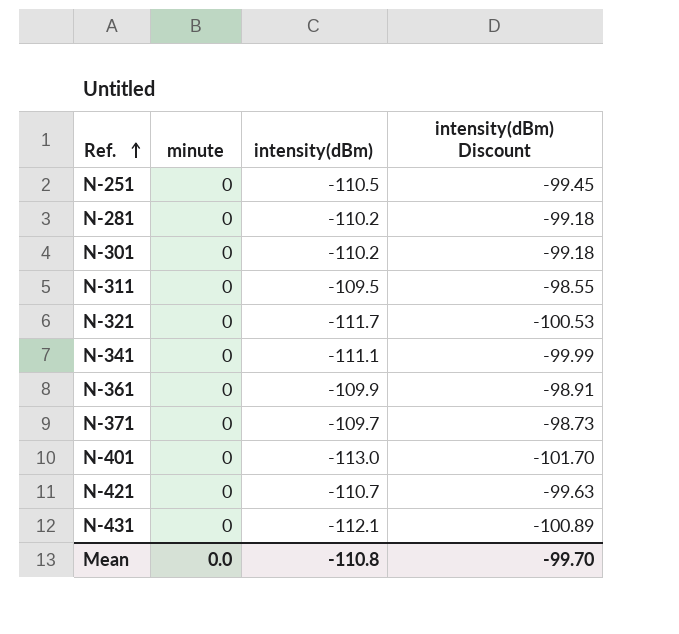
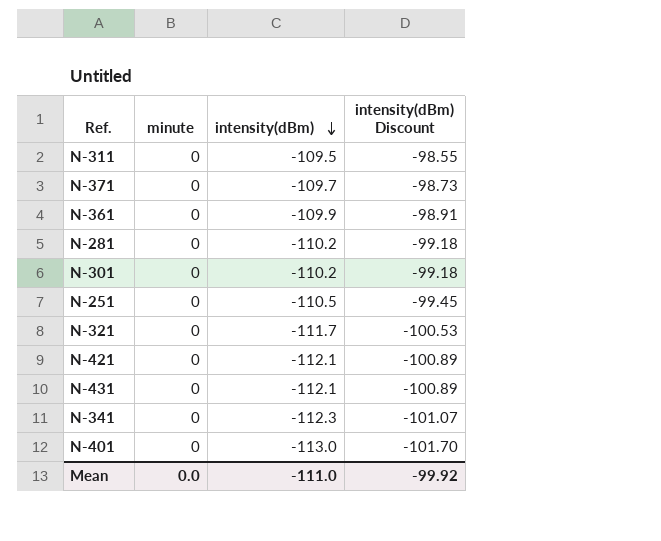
row order: Ref. ascending -> intensity(dBm) descending
N-421 | intensity(dBm): -110.7 -> -112.1
N-421 | intensity(dBm) Discount: -99.63 -> -100.89
N-341 | intensity(dBm): -111.1 -> -112.3
N-341 | intensity(dBm) Discount: -99.99 -> -101.07
Mean | intensity(dBm): -110.8 -> -111.0
Mean | intensity(dBm) Discount: -99.70 -> -99.92

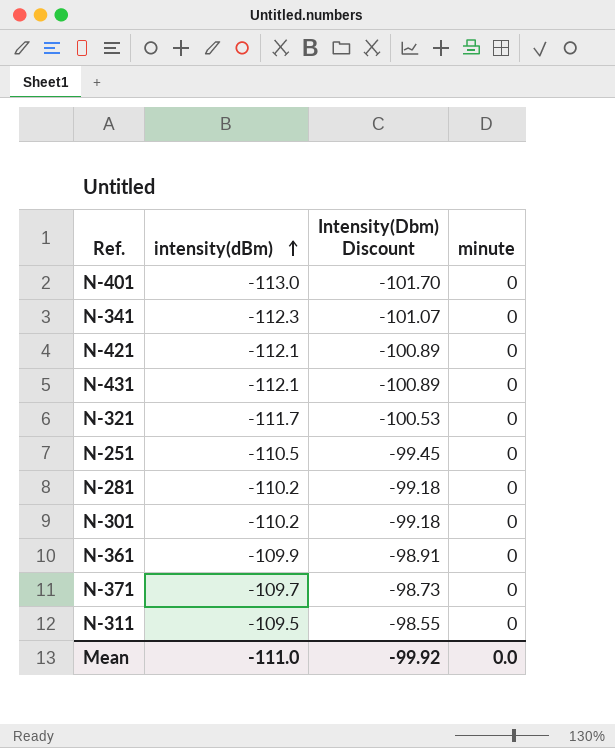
row order: intensity(dBm) descending -> intensity(dBm) ascending
column name: intensity(dBm) Discount -> Intensity(Dbm) Discount
column minute | position: 2 -> 4

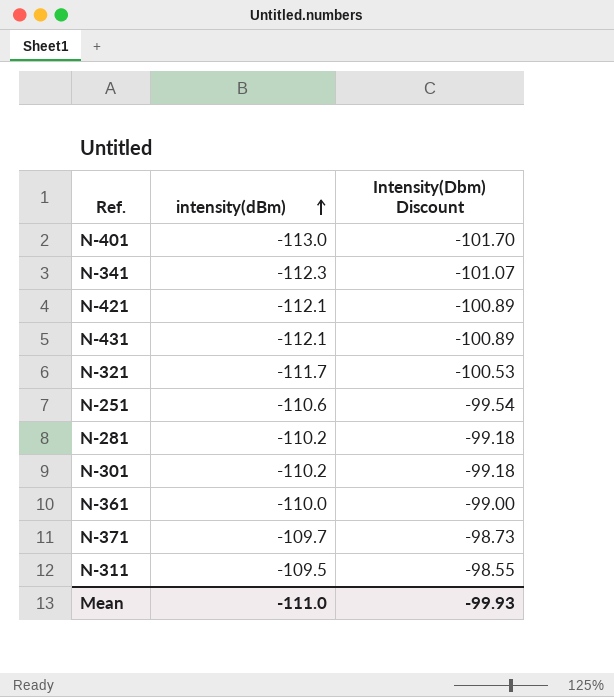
column minute | position: 4 -> none
N-251 | intensity(dBm): -110.5 -> -110.6
N-251 | Intensity(Dbm) Discount: -99.45 -> -99.54
N-361 | intensity(dBm): -109.9 -> -110.0
N-361 | Intensity(Dbm) Discount: -98.91 -> -99.00
Mean | Intensity(Dbm) Discount: -99.92 -> -99.93

